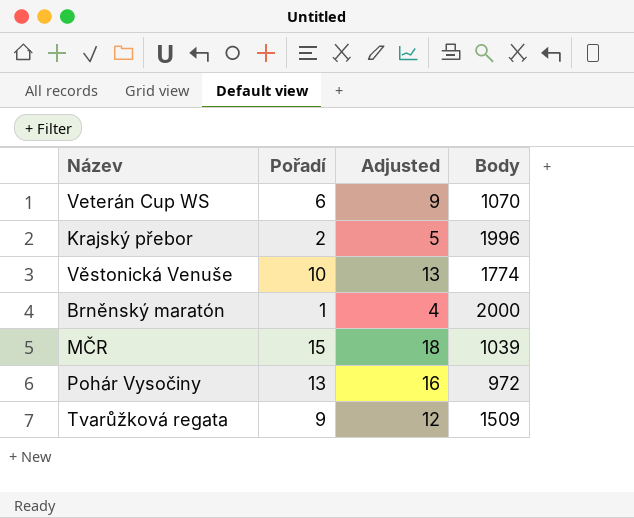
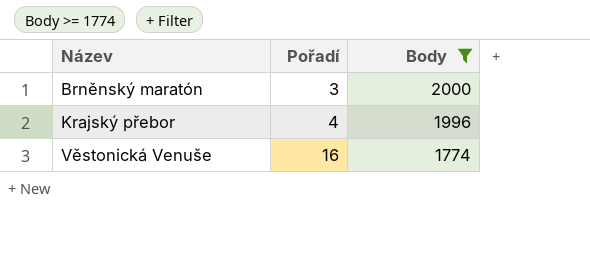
filter: none -> Body >= 1774
row order: none -> Název ascending
column Adjusted | formula: [Pořadí] + 3 -> none
Brněnský maratón | Pořadí: 1 -> 3
Krajský přebor | Pořadí: 2 -> 4
Věstonická Venuše | Pořadí: 10 -> 16

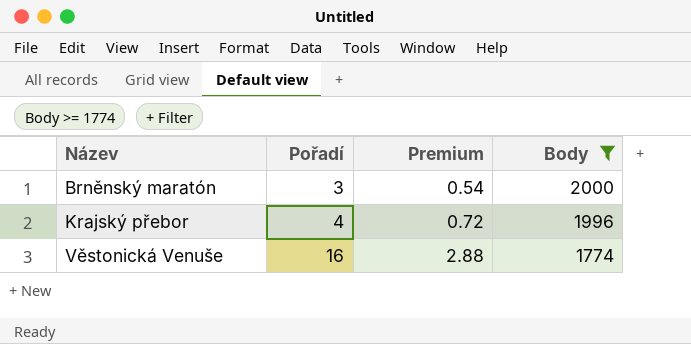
column Premium | formula: none -> [Pořadí] * 0.18

